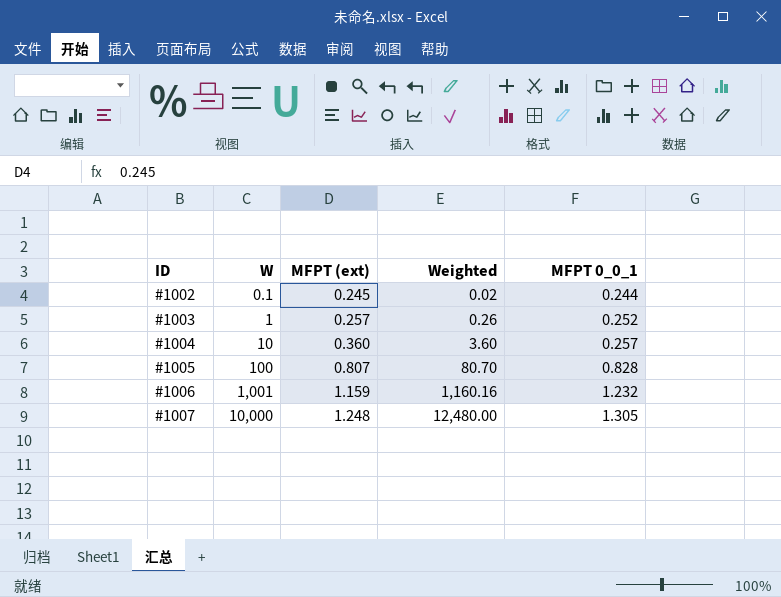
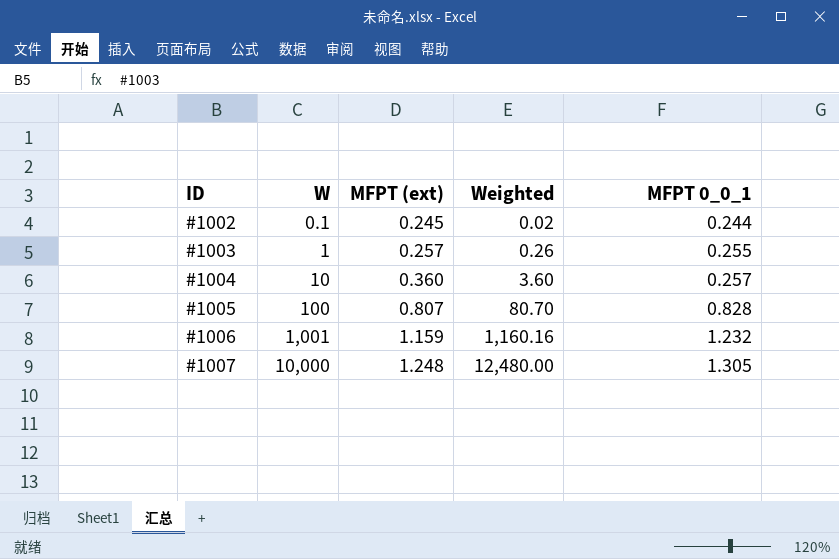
#1003 | MFPT 0_0_1: 0.252 -> 0.255

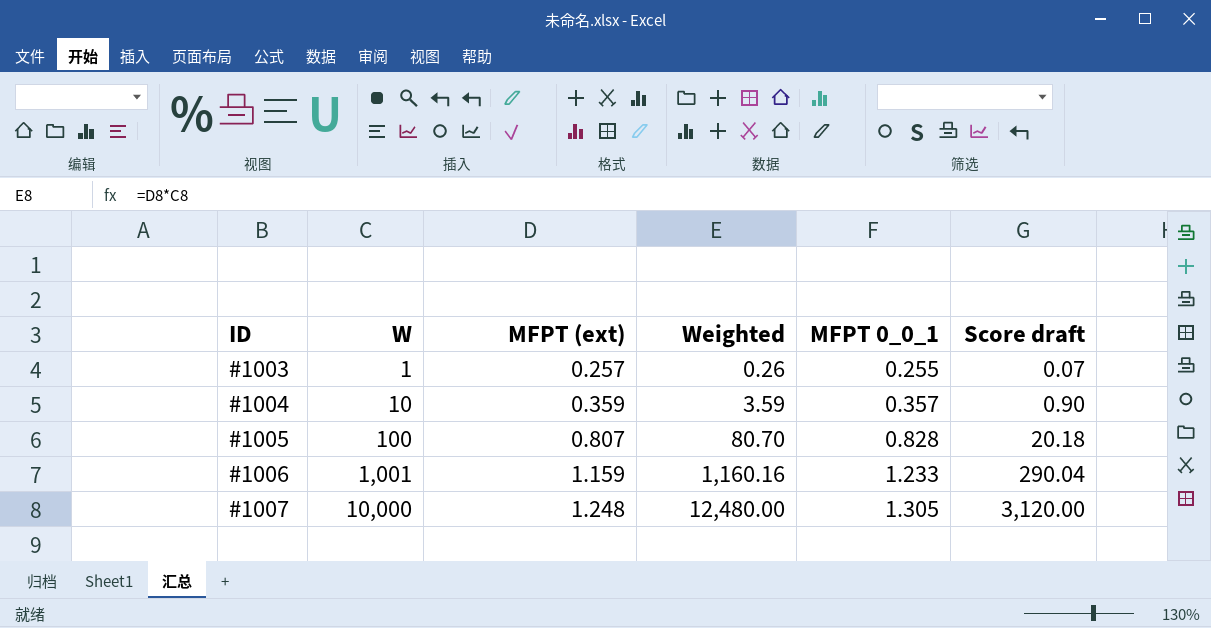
column Score draft | formula: none -> [Weighted] * 0.25
row #1002: 0.1 | 0.245 | 0.02 | 0.244 -> none
#1004 | MFPT (ext): 0.360 -> 0.359
#1004 | Weighted: 3.60 -> 3.59
#1004 | MFPT 0_0_1: 0.257 -> 0.357
#1006 | MFPT 0_0_1: 1.232 -> 1.233

